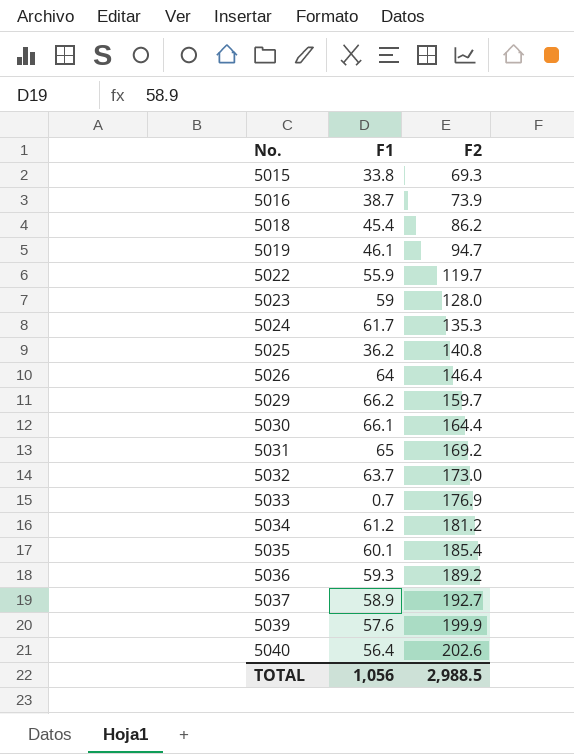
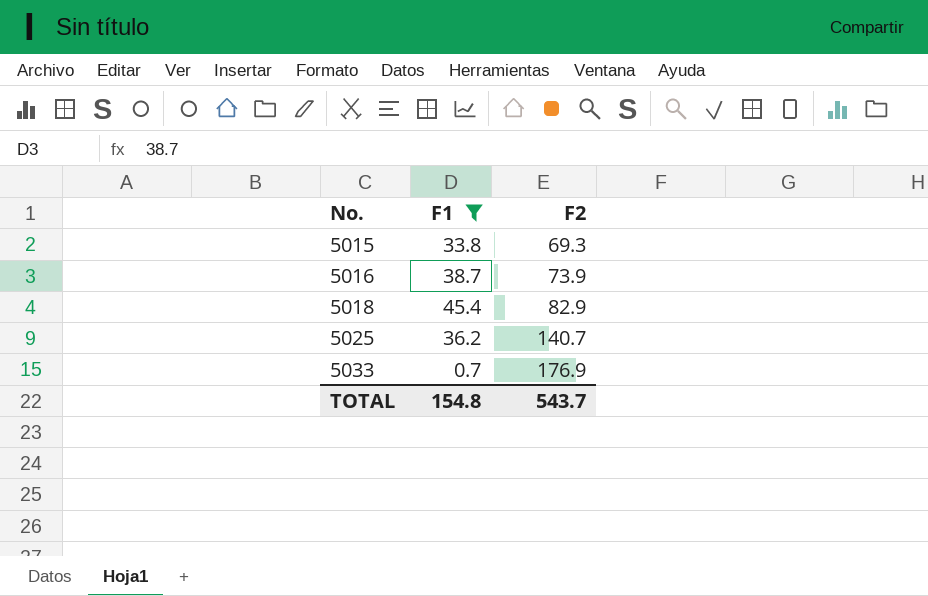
filter: none -> F1 <= 45.4
5018 | F2: 86.2 -> 82.9
5025 | F2: 140.8 -> 140.7
TOTAL | F1: 1,056 -> 154.8
TOTAL | F2: 2,988.5 -> 543.7

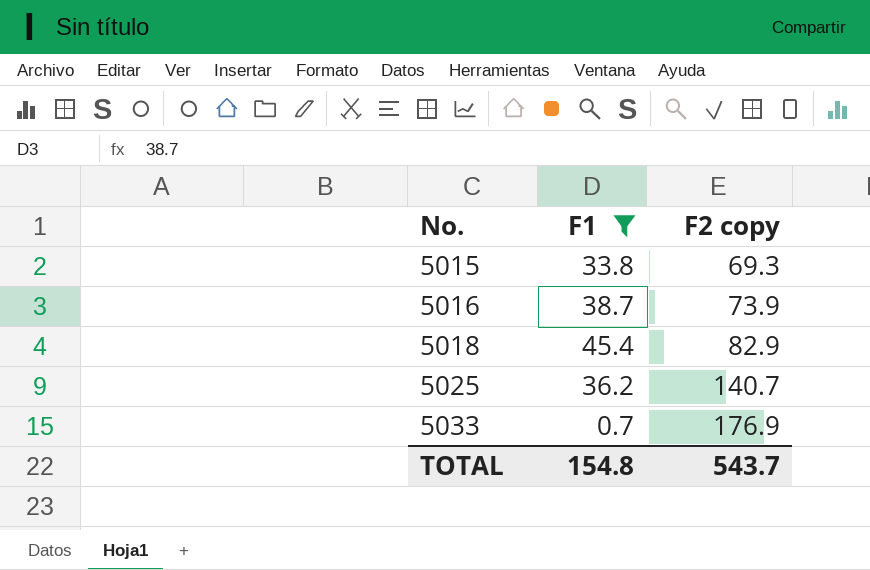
column name: F2 -> F2 copy

